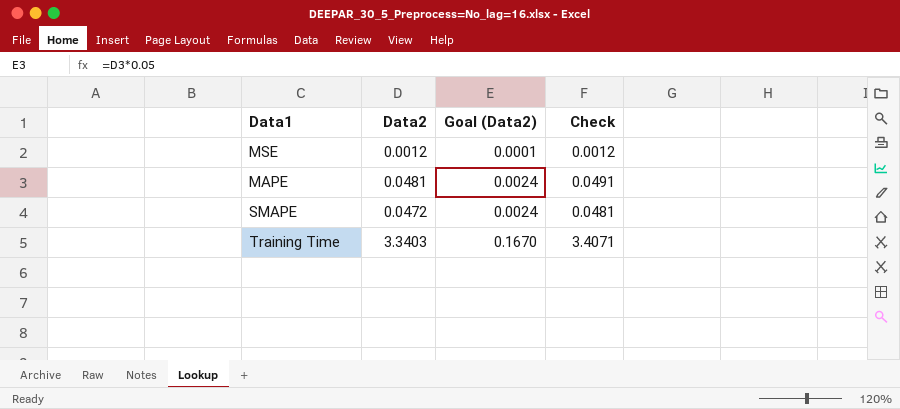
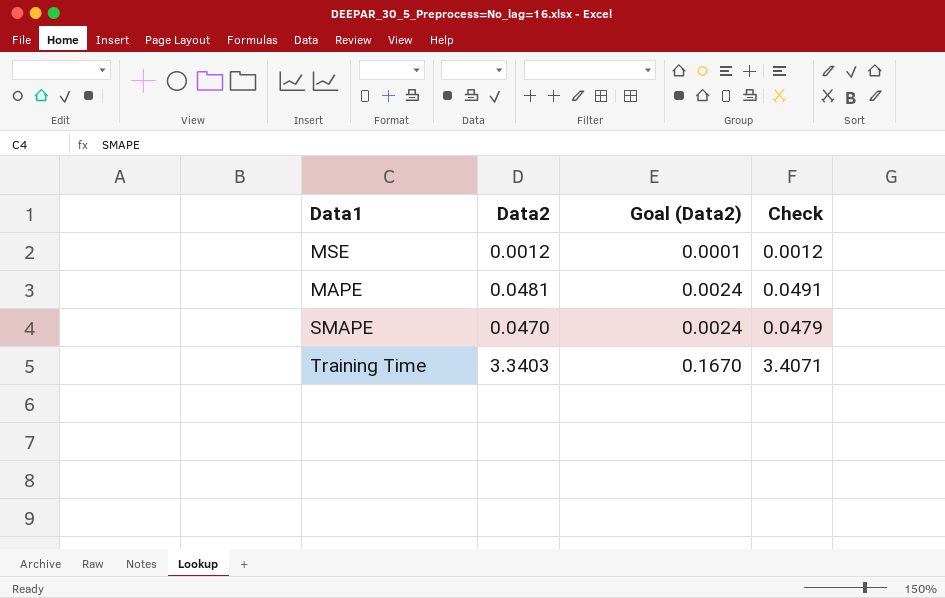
SMAPE | Data2: 0.0472 -> 0.0470
SMAPE | Check: 0.0481 -> 0.0479

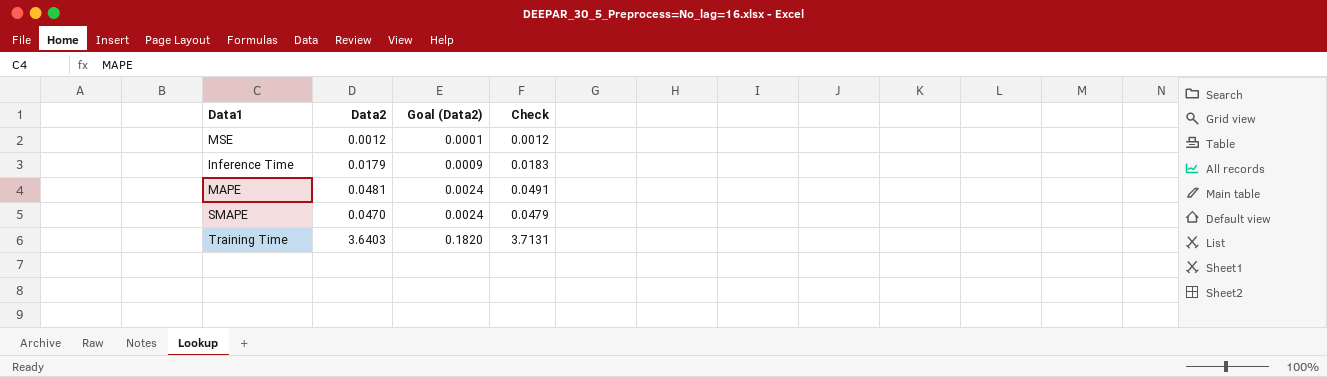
row Inference Time: none -> 0.0179 | 0.0009 | 0.0183
Training Time | Data2: 3.3403 -> 3.6403
Training Time | Goal (Data2): 0.1670 -> 0.1820
Training Time | Check: 3.4071 -> 3.7131

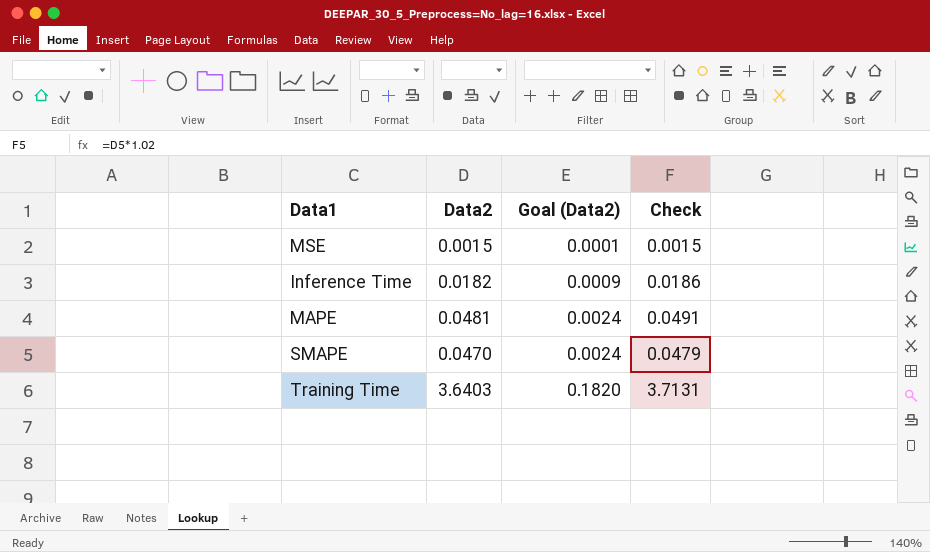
MSE | Data2: 0.0012 -> 0.0015
MSE | Check: 0.0012 -> 0.0015
Inference Time | Data2: 0.0179 -> 0.0182
Inference Time | Check: 0.0183 -> 0.0186

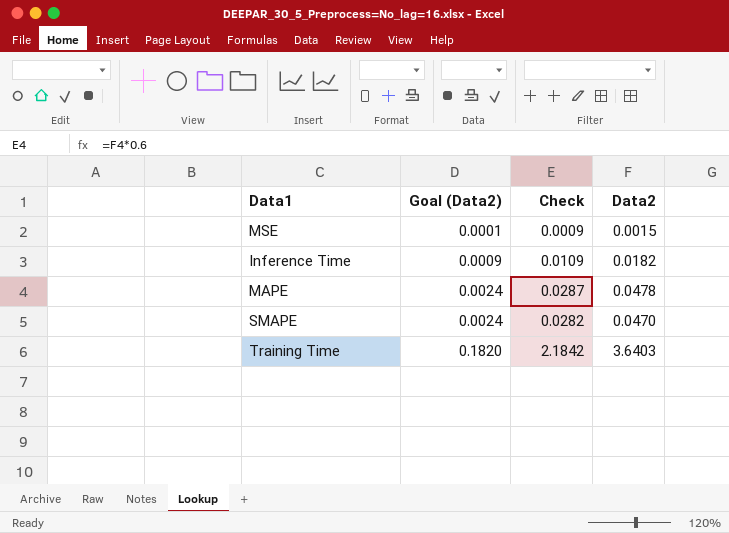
column Check | formula: [Data2] * 1.02 -> [Data2] * 0.6
column Data2 | position: 2 -> 4
MAPE | Data2: 0.0481 -> 0.0478

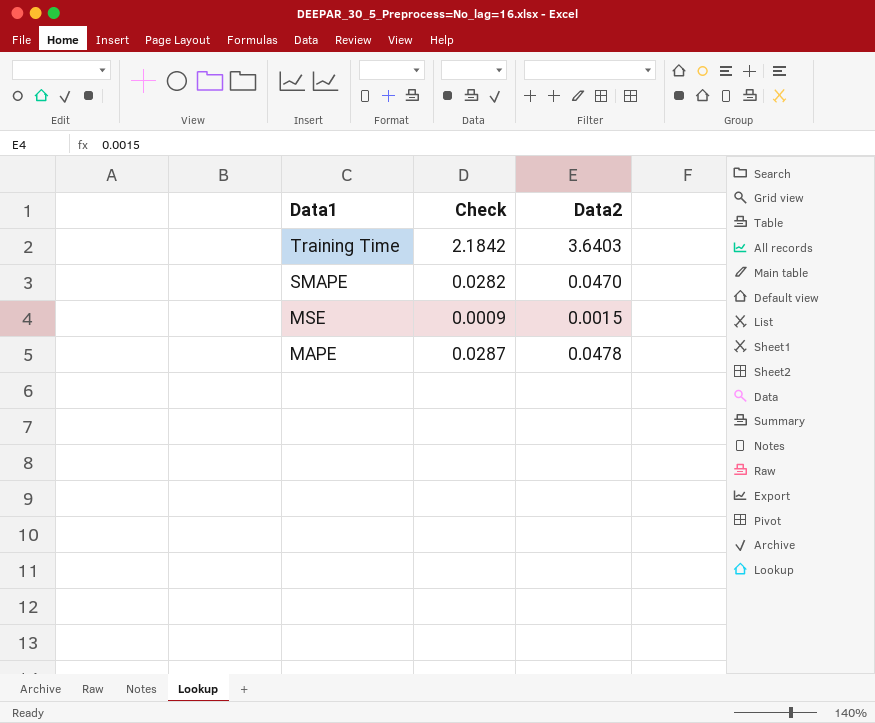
row order: Goal (Data2) ascending -> Data1 descending
column Goal (Data2) | formula: [Data2] * 0.05 -> none
row Inference Time: 0.0009 | 0.0109 | 0.0182 -> none

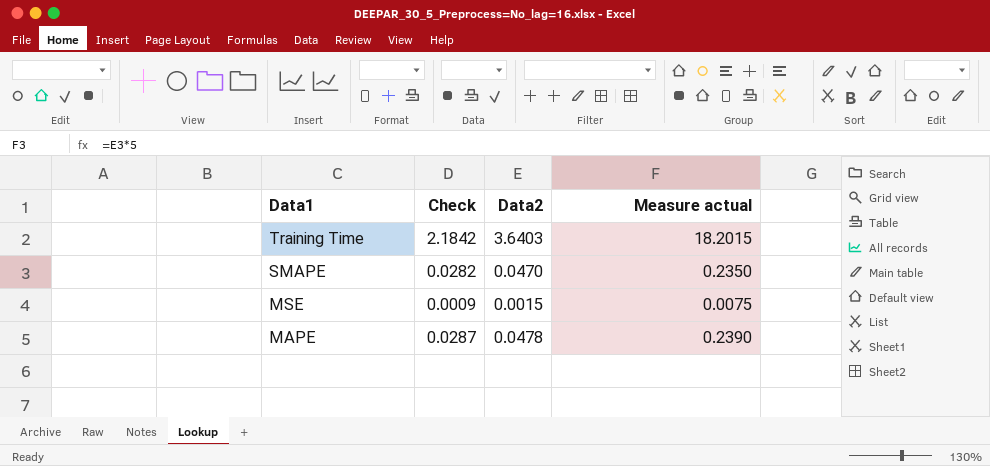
column Measure actual | formula: none -> [Data2] * 5

